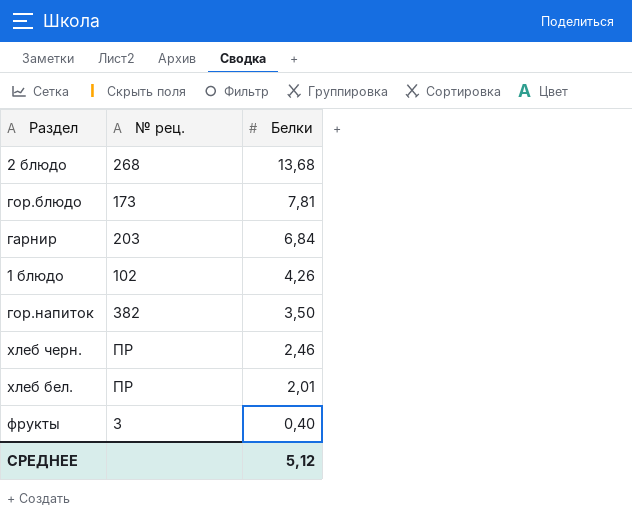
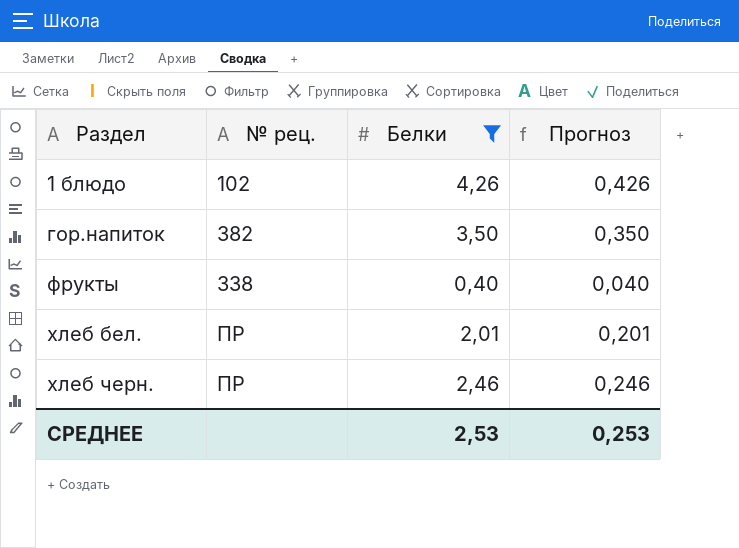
filter: none -> Белки <= 4,26
row order: Белки descending -> Раздел ascending
column Прогноз | formula: none -> [Белки] * 0,1
фрукты | № рец.: 3 -> 338
СРЕДНЕЕ | Белки: 5,12 -> 2,53

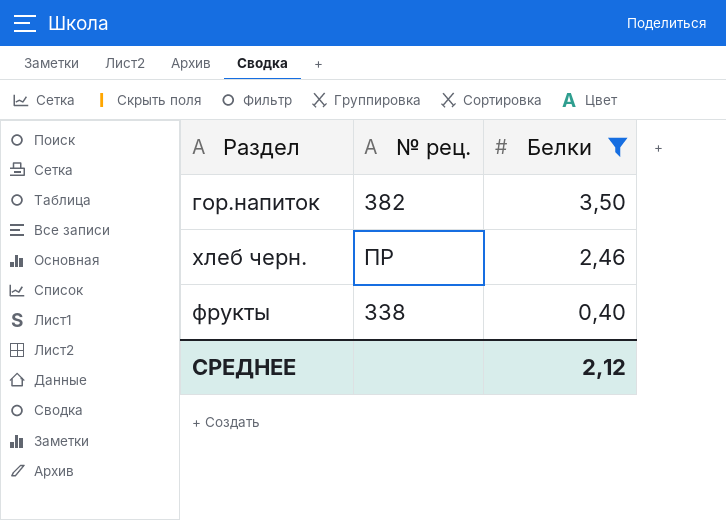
row order: Раздел ascending -> Белки descending
column Прогноз | formula: [Белки] * 0,1 -> none
row 1 блюдо: 102 | 4,26 | 0,426 -> none
row хлеб бел.: ПР | 2,01 | 0,201 -> none
СРЕДНЕЕ | Белки: 2,53 -> 2,12

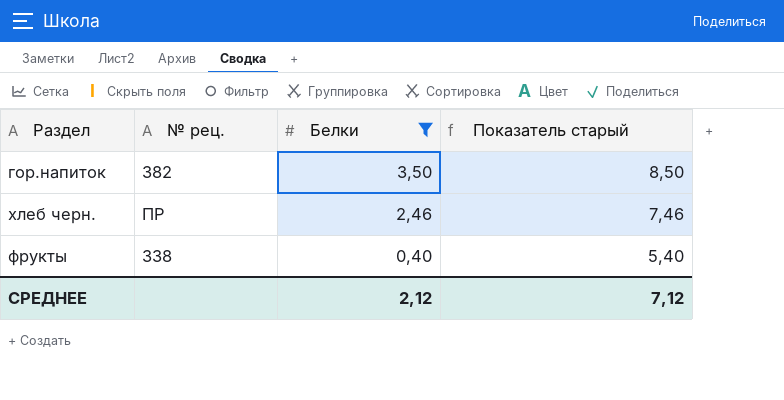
column Показатель старый | formula: none -> [Белки] + 5

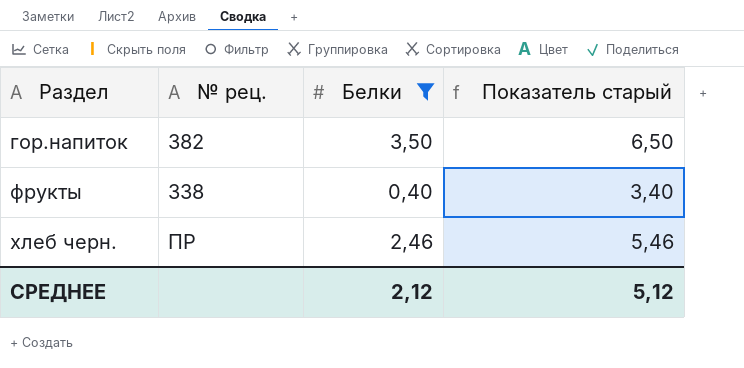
row order: Белки descending -> Раздел ascending
column Показатель старый | formula: [Белки] + 5 -> [Белки] + 3
СРЕДНЕЕ | Показатель старый: 7,12 -> 5,12

